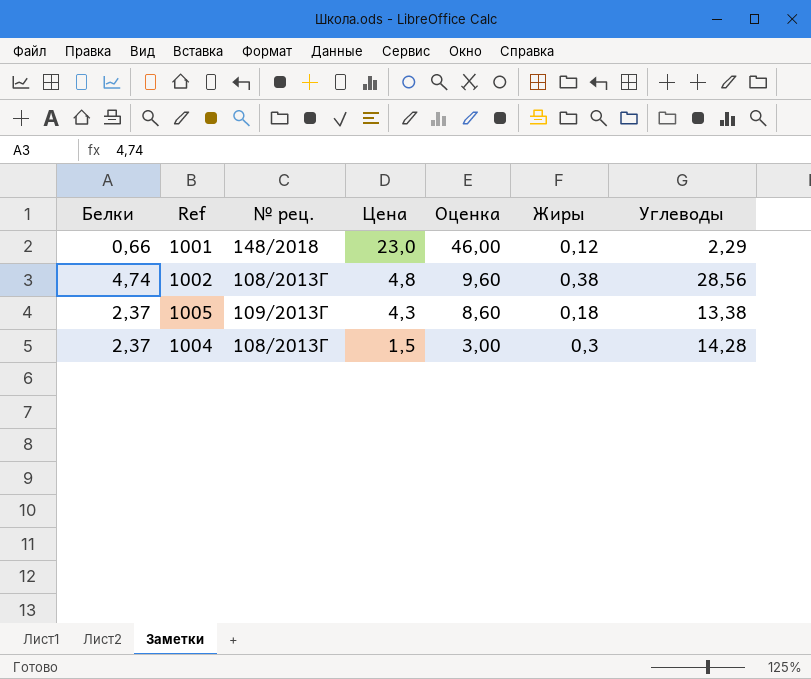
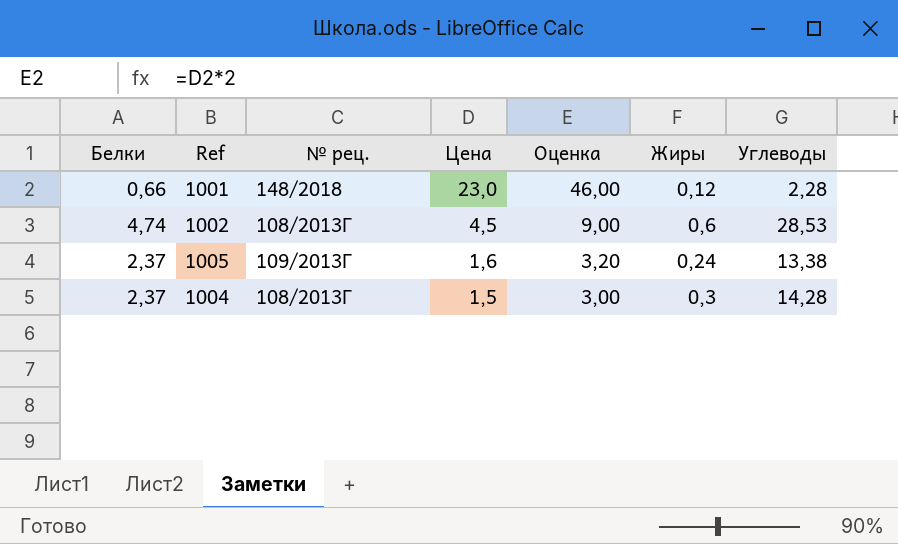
1001 | Углеводы: 2,29 -> 2,28
1002 | Цена: 4,8 -> 4,5
1002 | Оценка: 9,60 -> 9,00
1002 | Жиры: 0,38 -> 0,6
1002 | Углеводы: 28,56 -> 28,53
1005 | Цена: 4,3 -> 1,6
1005 | Оценка: 8,60 -> 3,20
1005 | Жиры: 0,18 -> 0,24

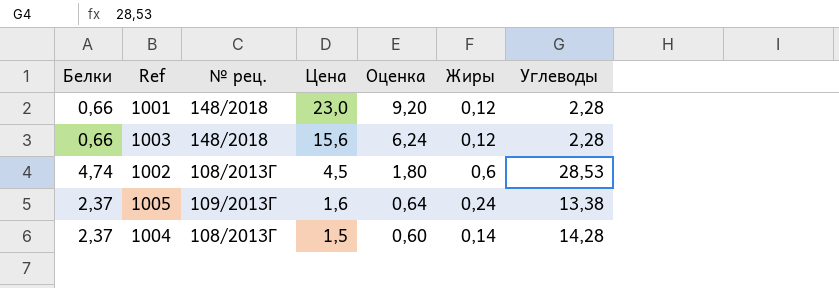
column Оценка | formula: [Цена] * 2 -> [Цена] * 0,4
row 1003: none -> 0,66 | 148/2018 | 15,6 | 6,24 | 0,12 | 2,28
1004 | Жиры: 0,3 -> 0,14

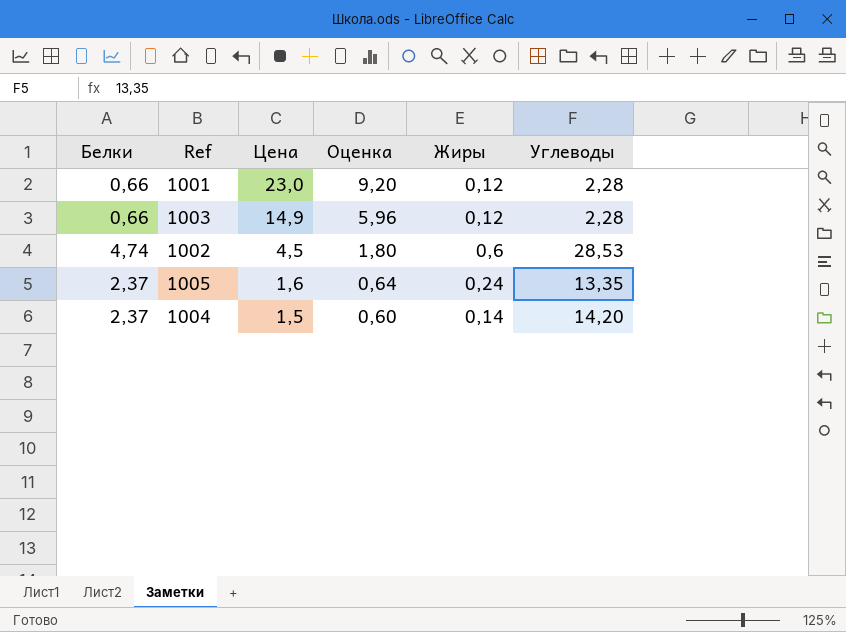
column № рец. | position: 3 -> none
1003 | Цена: 15,6 -> 14,9
1003 | Оценка: 6,24 -> 5,96
1005 | Углеводы: 13,38 -> 13,35
1004 | Углеводы: 14,28 -> 14,20

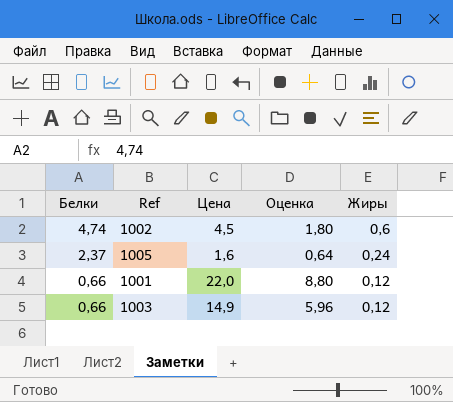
row order: Цена descending -> Белки descending
column Углеводы | position: 6 -> none
row 1004: 2,37 | 1,5 | 0,60 | 0,14 | 14,20 -> none
1001 | Цена: 23,0 -> 22,0
1001 | Оценка: 9,20 -> 8,80

